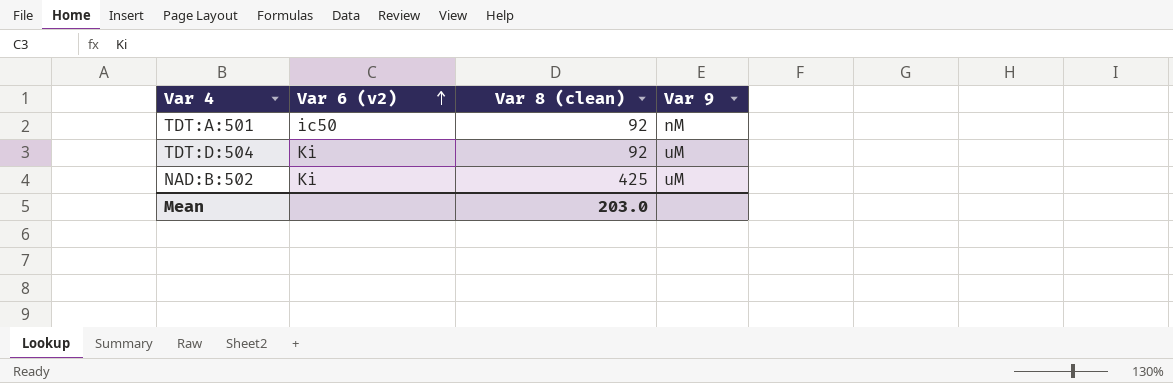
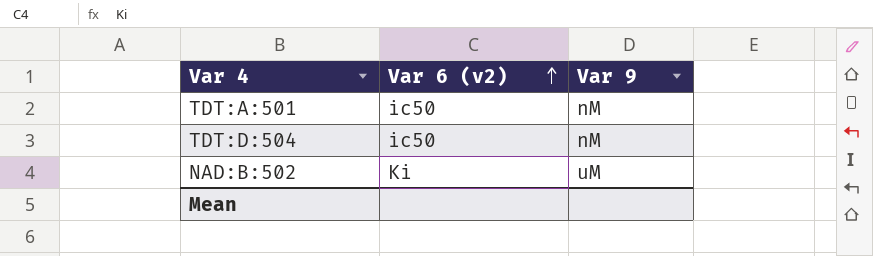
column Var 8 (clean) | position: 3 -> none
TDT:D:504 | Var 6 (v2): Ki -> ic50
TDT:D:504 | Var 9: uM -> nM

